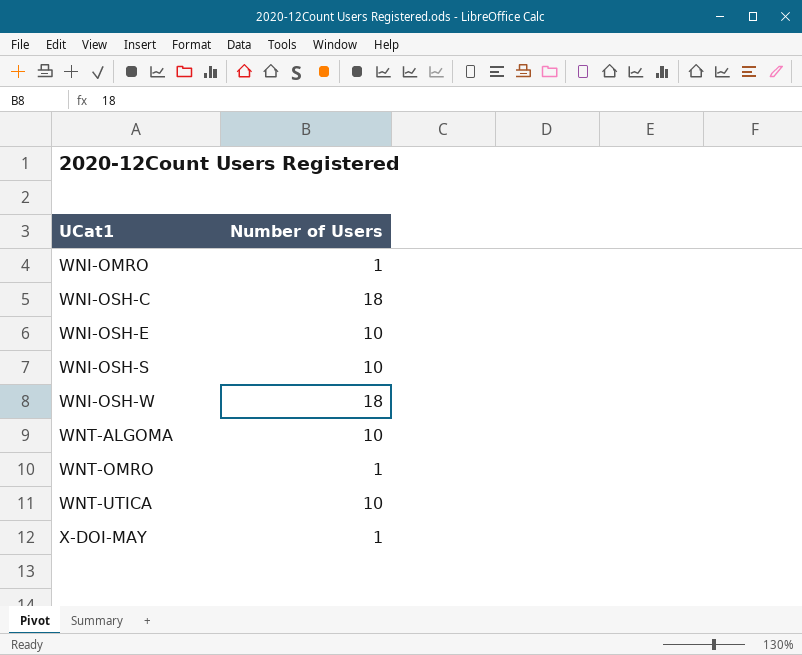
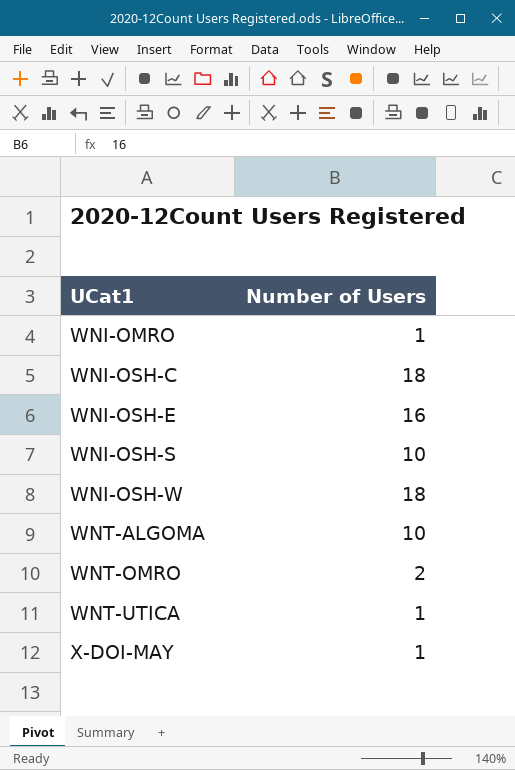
WNI-OSH-E | Number of Users: 10 -> 16
WNT-OMRO | Number of Users: 1 -> 2
WNT-UTICA | Number of Users: 10 -> 1

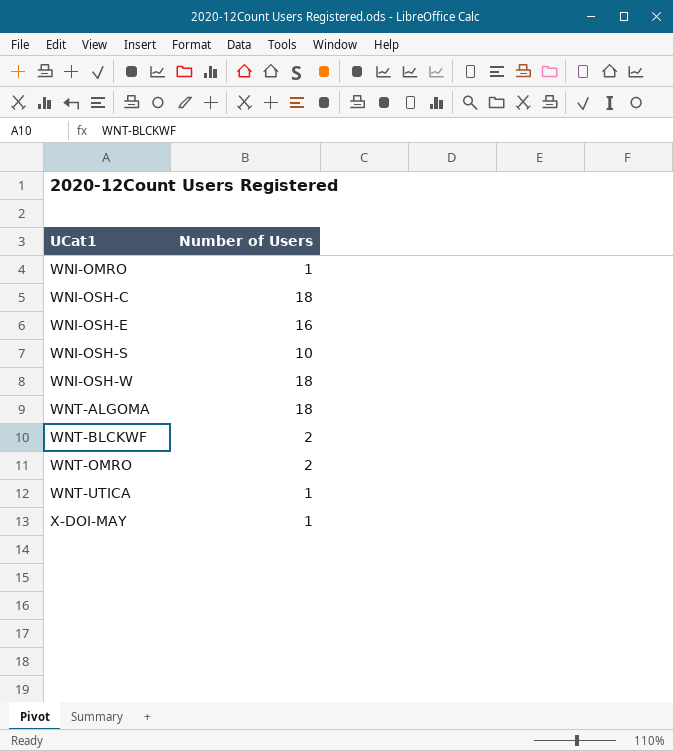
WNT-ALGOMA | Number of Users: 10 -> 18
row WNT-BLCKWF: none -> 2

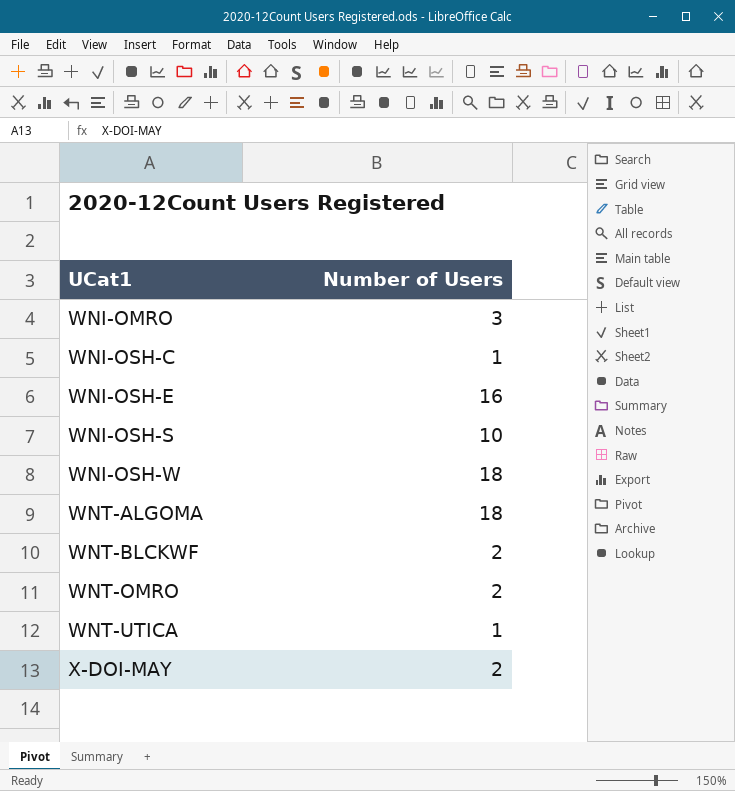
WNI-OMRO | Number of Users: 1 -> 3
WNI-OSH-C | Number of Users: 18 -> 1
X-DOI-MAY | Number of Users: 1 -> 2

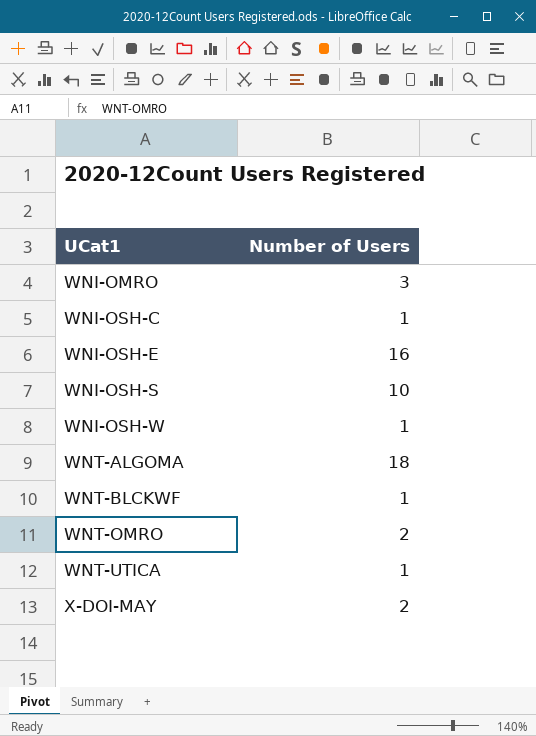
WNI-OSH-W | Number of Users: 18 -> 1
WNT-BLCKWF | Number of Users: 2 -> 1

